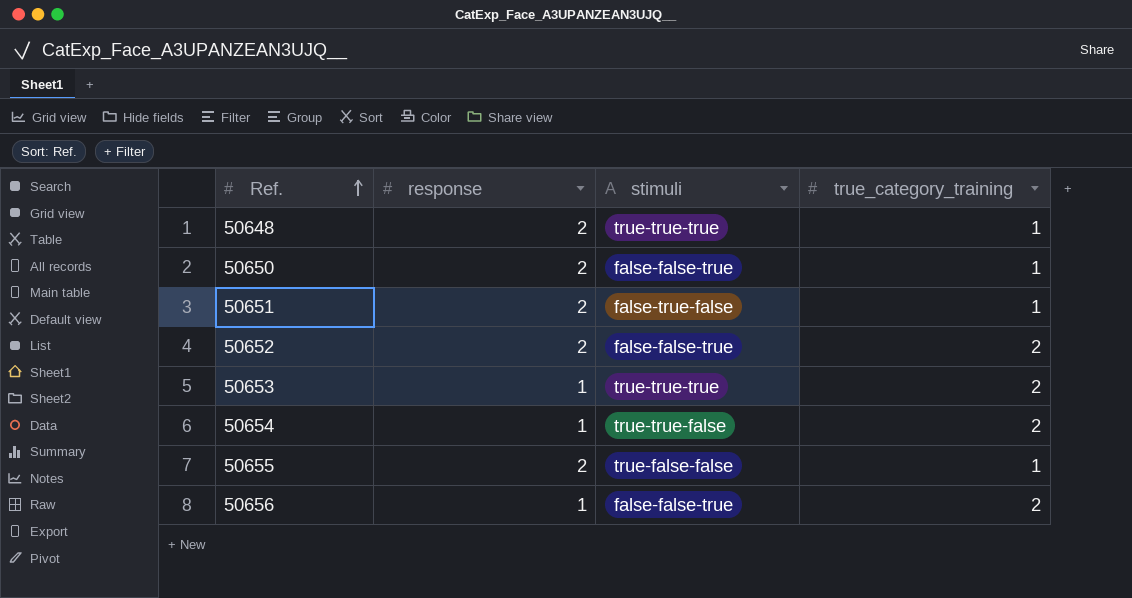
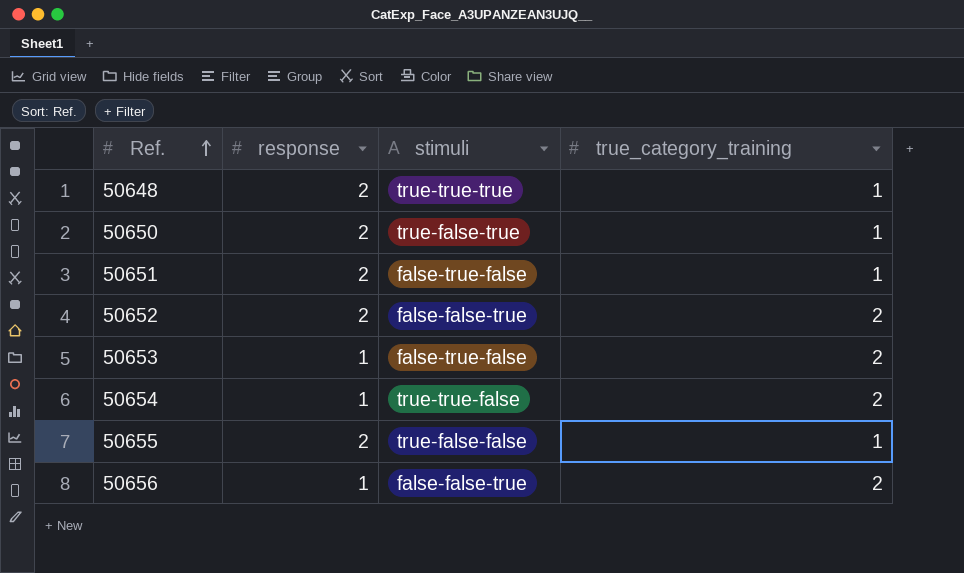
50650 | stimuli: false-false-true -> true-false-true
50653 | stimuli: true-true-true -> false-true-false

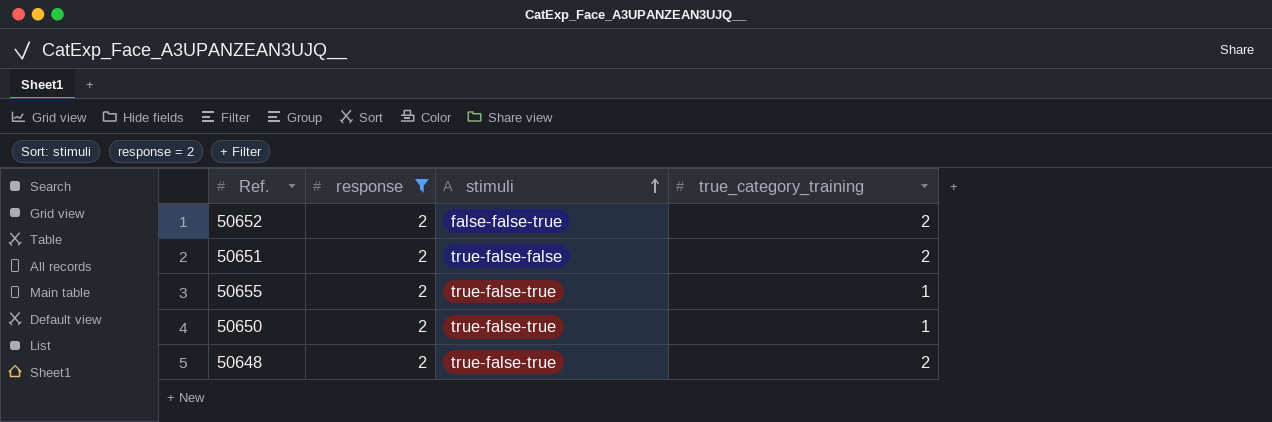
filter: none -> response = 2
row order: Ref. ascending -> stimuli ascending
50651 | stimuli: false-true-false -> true-false-false
50651 | true_category_training: 1 -> 2
50655 | stimuli: true-false-false -> true-false-true
50648 | stimuli: true-true-true -> true-false-true
50648 | true_category_training: 1 -> 2

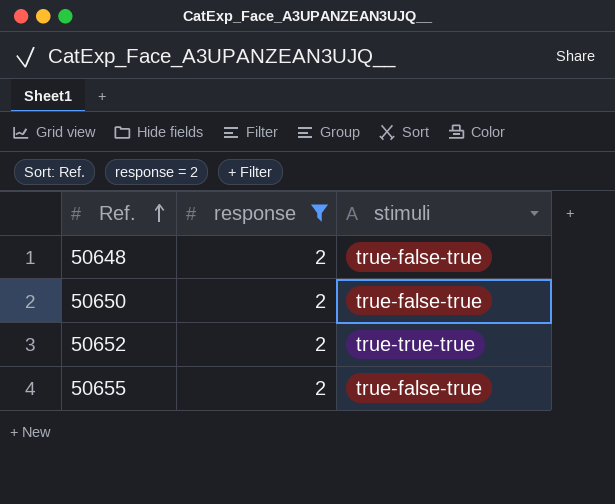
row order: stimuli ascending -> Ref. ascending
column true_category_training | position: 4 -> none
row 50651: 2 | true-false-false | 2 -> none
50652 | stimuli: false-false-true -> true-true-true

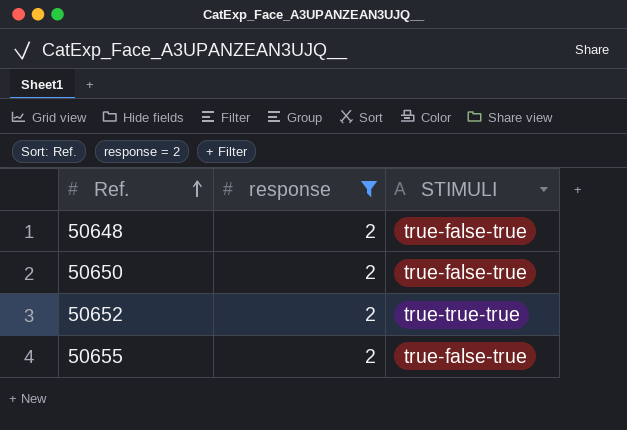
column name: stimuli -> STIMULI

